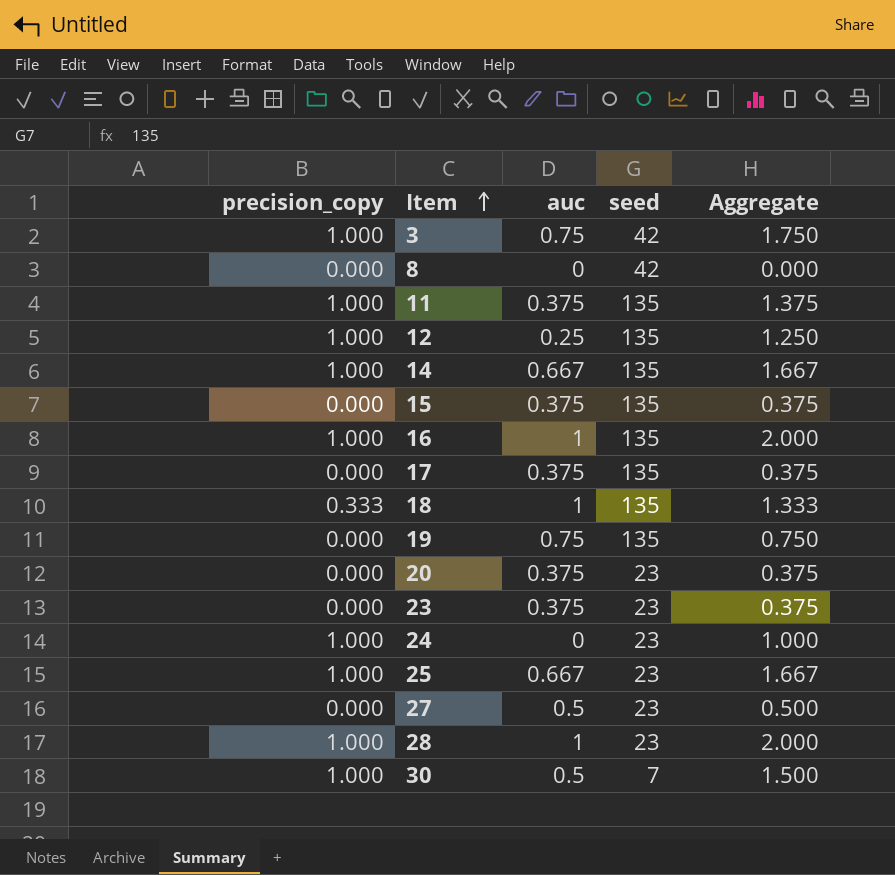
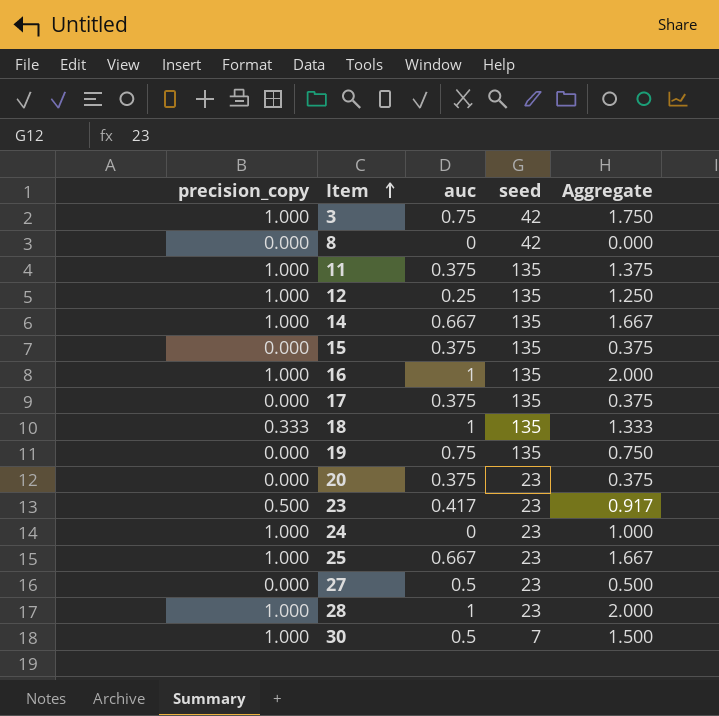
23 | precision_copy: 0.000 -> 0.500
23 | auc: 0.375 -> 0.417
23 | Aggregate: 0.375 -> 0.917

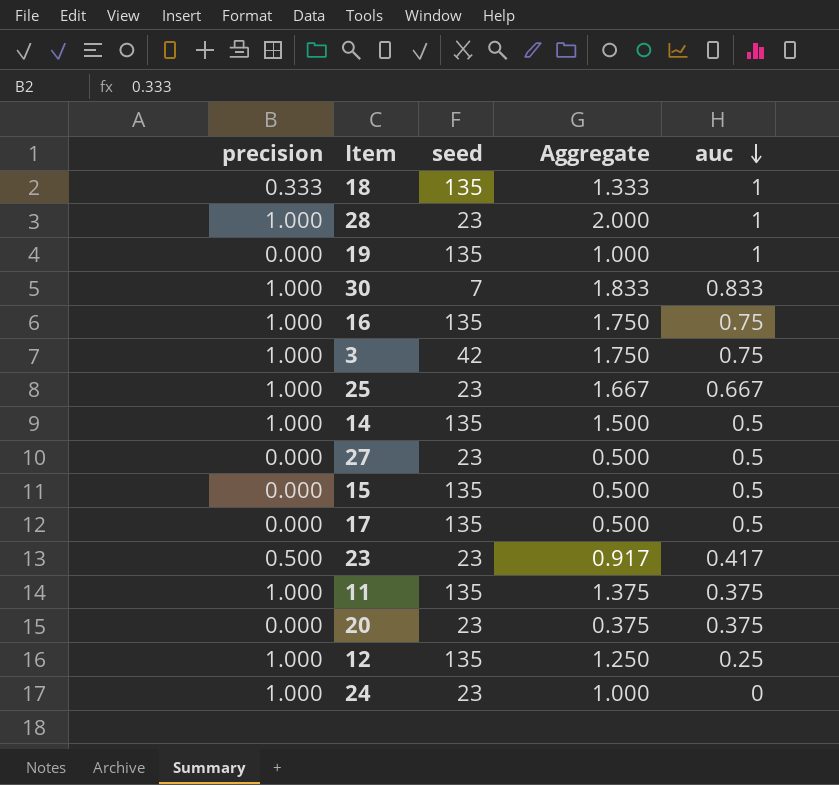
row order: Item ascending -> auc descending
column name: precision_copy -> precision
column auc | position: 3 -> 5
row 8: 0.000 | 0 | 42 | 0.000 -> none
19 | Aggregate: 0.750 -> 1.000
19 | auc: 0.75 -> 1
30 | Aggregate: 1.500 -> 1.833
30 | auc: 0.5 -> 0.833
16 | Aggregate: 2.000 -> 1.750
16 | auc: 1 -> 0.75
14 | Aggregate: 1.667 -> 1.500
14 | auc: 0.667 -> 0.5
15 | Aggregate: 0.375 -> 0.500
15 | auc: 0.375 -> 0.5
17 | Aggregate: 0.375 -> 0.500
17 | auc: 0.375 -> 0.5

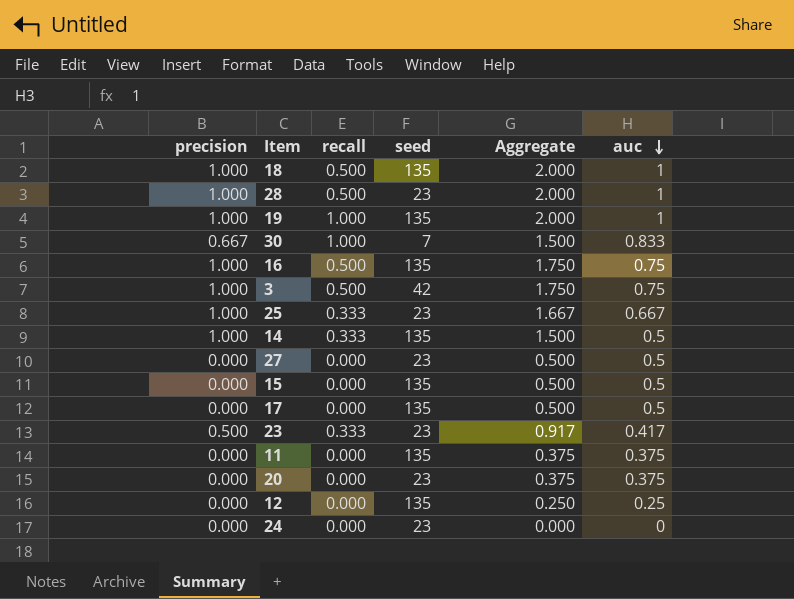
column recall | position: none -> 3
18 | precision: 0.333 -> 1.000
18 | Aggregate: 1.333 -> 2.000
19 | precision: 0.000 -> 1.000
19 | Aggregate: 1.000 -> 2.000
30 | precision: 1.000 -> 0.667
30 | Aggregate: 1.833 -> 1.500
11 | precision: 1.000 -> 0.000
11 | Aggregate: 1.375 -> 0.375
12 | precision: 1.000 -> 0.000
12 | Aggregate: 1.250 -> 0.250
24 | precision: 1.000 -> 0.000
24 | Aggregate: 1.000 -> 0.000

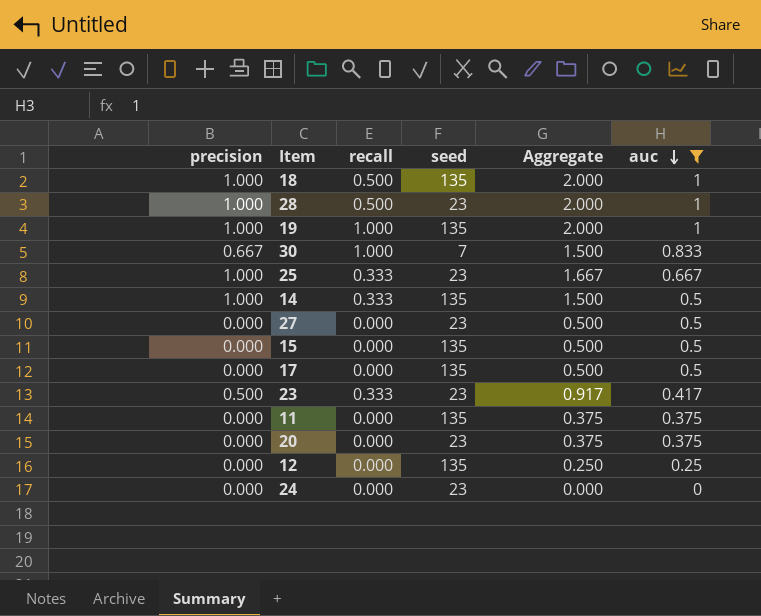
filter: none -> auc != 0.75

